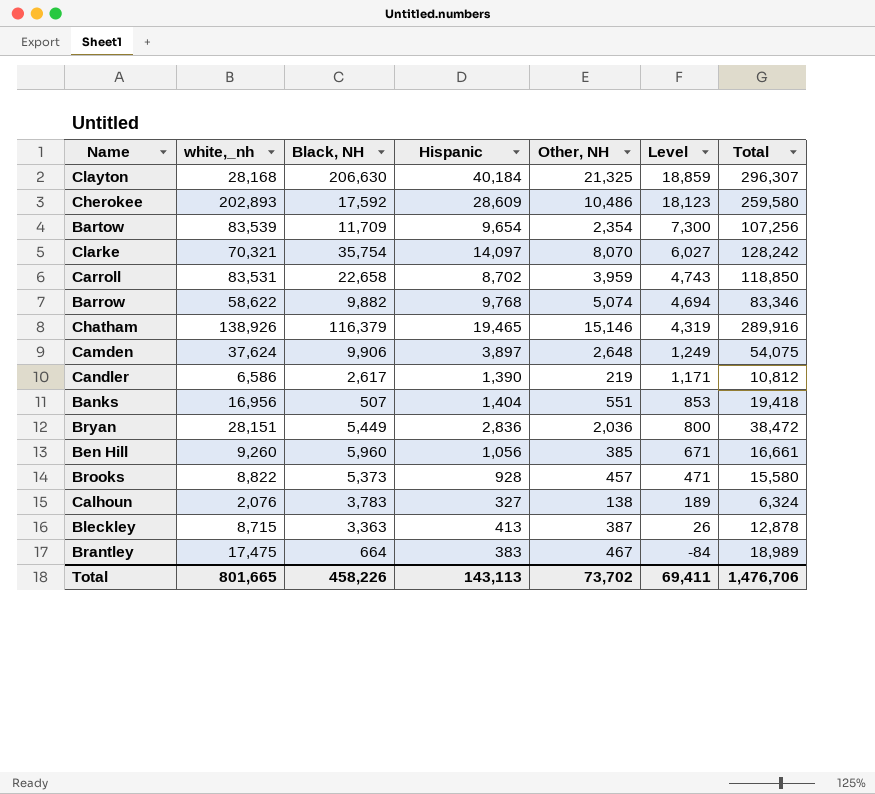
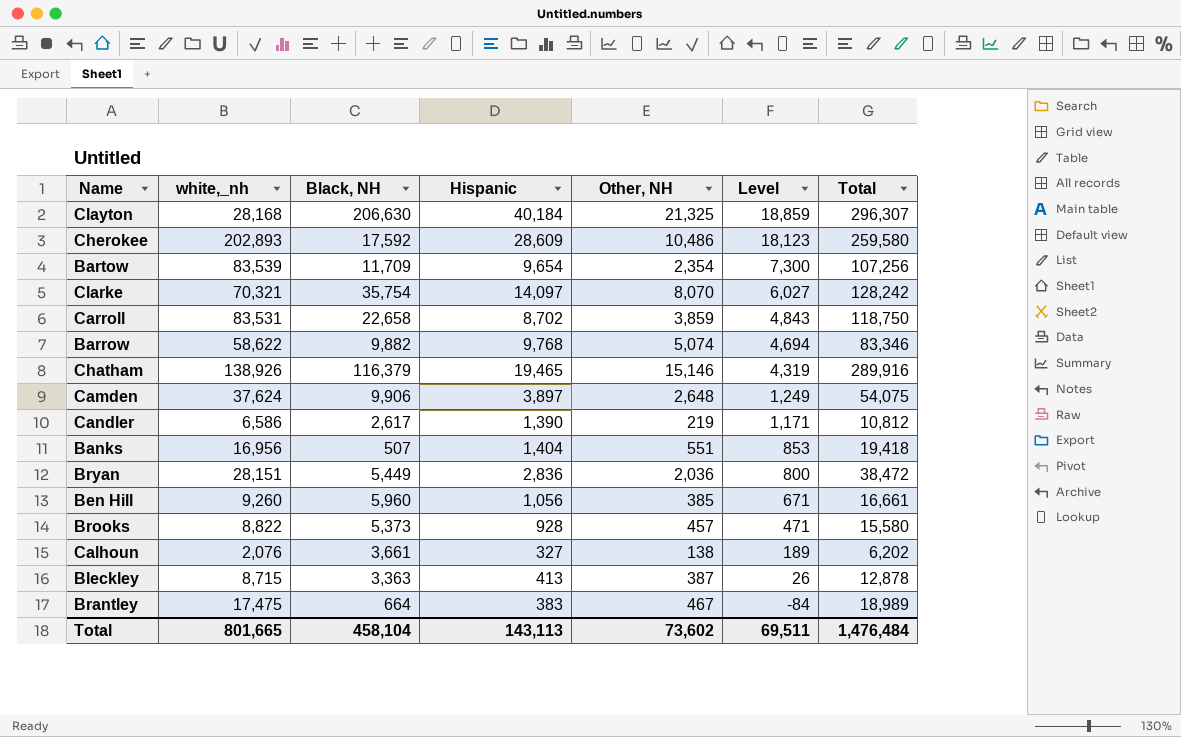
Carroll | Other, NH: 3,959 -> 3,859
Carroll | Level: 4,743 -> 4,843
Carroll | Total: 118,850 -> 118,750
Calhoun | Black, NH: 3,783 -> 3,661
Calhoun | Total: 6,324 -> 6,202
Total | Black, NH: 458,226 -> 458,104
Total | Other, NH: 73,702 -> 73,602
Total | Level: 69,411 -> 69,511
Total | Total: 1,476,706 -> 1,476,484

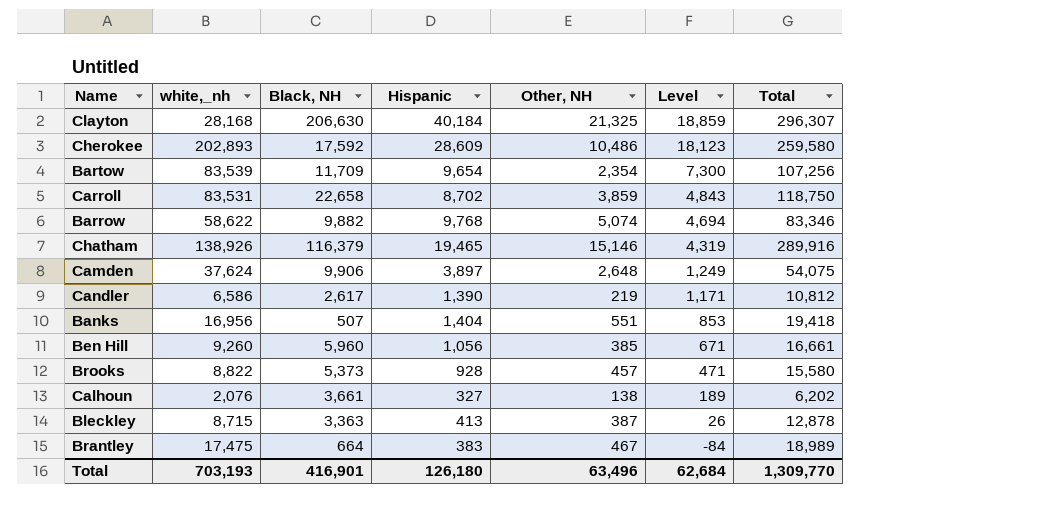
row Clarke: 70,321 | 35,754 | 14,097 | 8,070 | 6,027 | 128,242 -> none
row Bryan: 28,151 | 5,449 | 2,836 | 2,036 | 800 | 38,472 -> none
Total | white,_nh: 801,665 -> 703,193
Total | Black, NH: 458,104 -> 416,901
Total | Hispanic: 143,113 -> 126,180
Total | Other, NH: 73,602 -> 63,496
Total | Level: 69,511 -> 62,684
Total | Total: 1,476,484 -> 1,309,770

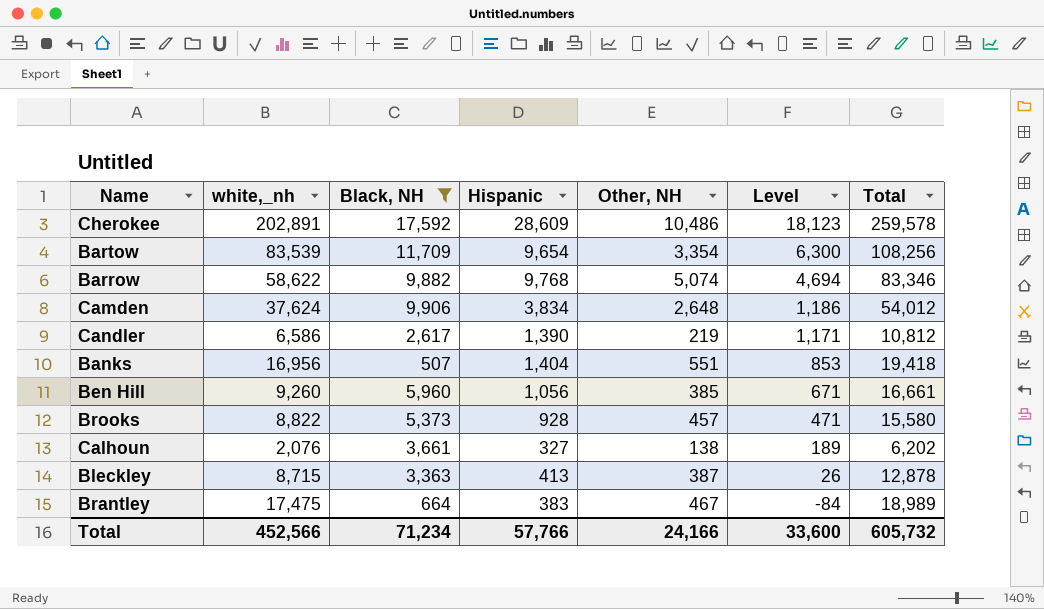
filter: none -> Black, NH <= 17,592
Cherokee | white,_nh: 202,893 -> 202,891
Cherokee | Total: 259,580 -> 259,578
Bartow | Other, NH: 2,354 -> 3,354
Bartow | Level: 7,300 -> 6,300
Bartow | Total: 107,256 -> 108,256
Camden | Hispanic: 3,897 -> 3,834
Camden | Level: 1,249 -> 1,186
Camden | Total: 54,075 -> 54,012
Total | white,_nh: 703,193 -> 452,566
Total | Black, NH: 416,901 -> 71,234
Total | Hispanic: 126,180 -> 57,766
Total | Other, NH: 63,496 -> 24,166
Total | Level: 62,684 -> 33,600
Total | Total: 1,309,770 -> 605,732

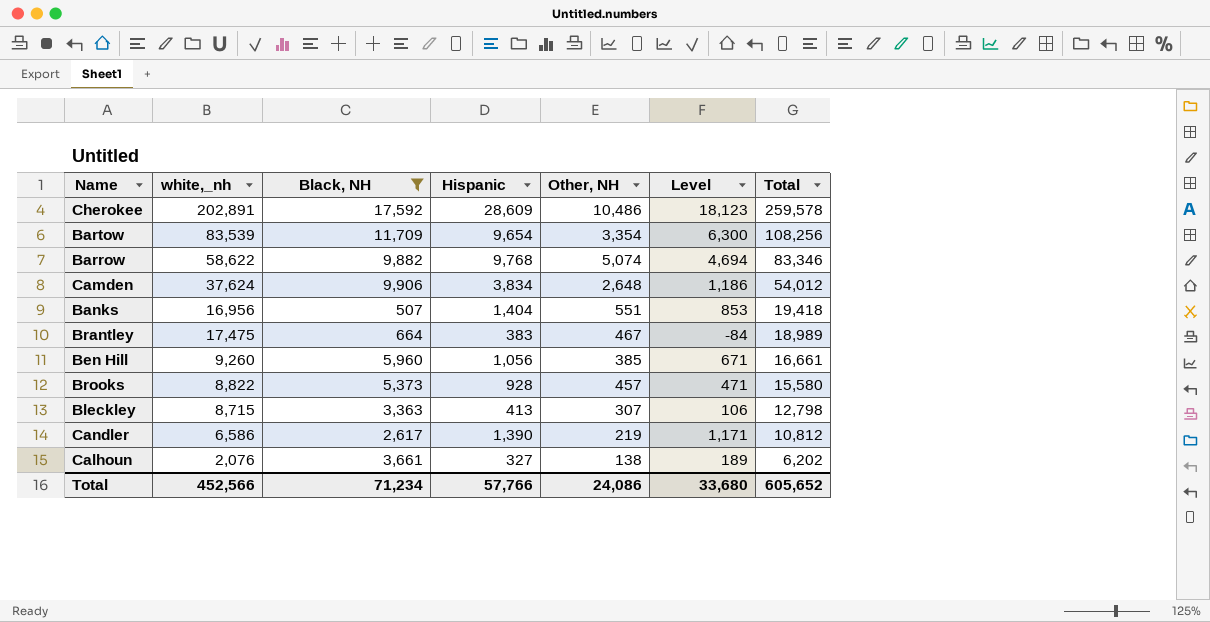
row order: Level descending -> Total descending
Bleckley | Other, NH: 387 -> 307
Bleckley | Level: 26 -> 106
Bleckley | Total: 12,878 -> 12,798
Total | Other, NH: 24,166 -> 24,086
Total | Level: 33,600 -> 33,680
Total | Total: 605,732 -> 605,652

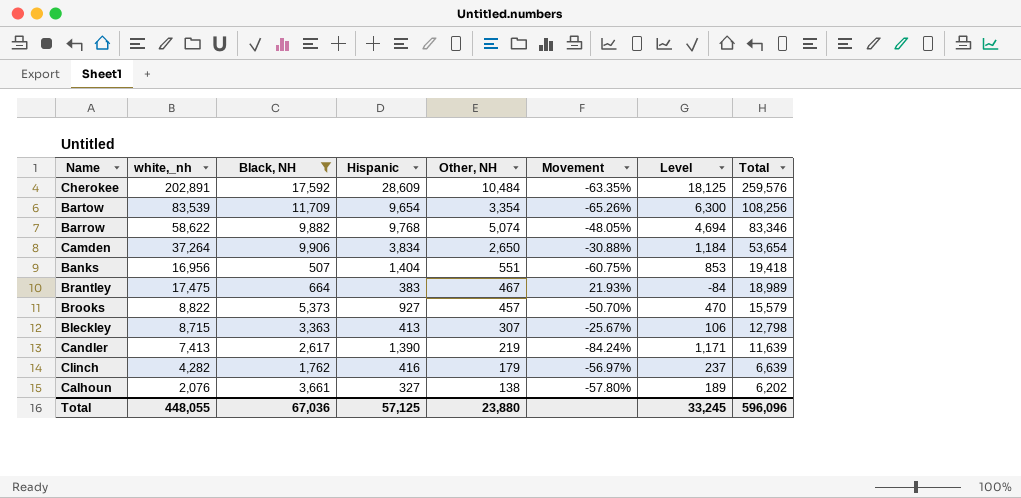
column Movement | formula: none -> ([Other, NH] - [Hispanic]) / [Hispanic]
row Ben Hill: 9,260 | 5,960 | 1,056 | 385 | 671 | 16,661 -> none
Cherokee | Other, NH: 10,486 -> 10,484
Cherokee | Level: 18,123 -> 18,125
Cherokee | Total: 259,578 -> 259,576
Camden | white,_nh: 37,624 -> 37,264
Camden | Other, NH: 2,648 -> 2,650
Camden | Level: 1,186 -> 1,184
Camden | Total: 54,012 -> 53,654
Brooks | Hispanic: 928 -> 927
Brooks | Level: 471 -> 470
Brooks | Total: 15,580 -> 15,579
Candler | white,_nh: 6,586 -> 7,413
Candler | Total: 10,812 -> 11,639
row Clinch: none -> 4,282 | 1,762 | 416 | 179 | -56.97% | 237 | 6,639
Total | white,_nh: 452,566 -> 448,055
Total | Black, NH: 71,234 -> 67,036
Total | Hispanic: 57,766 -> 57,125
Total | Other, NH: 24,086 -> 23,880
Total | Level: 33,680 -> 33,245
Total | Total: 605,652 -> 596,096

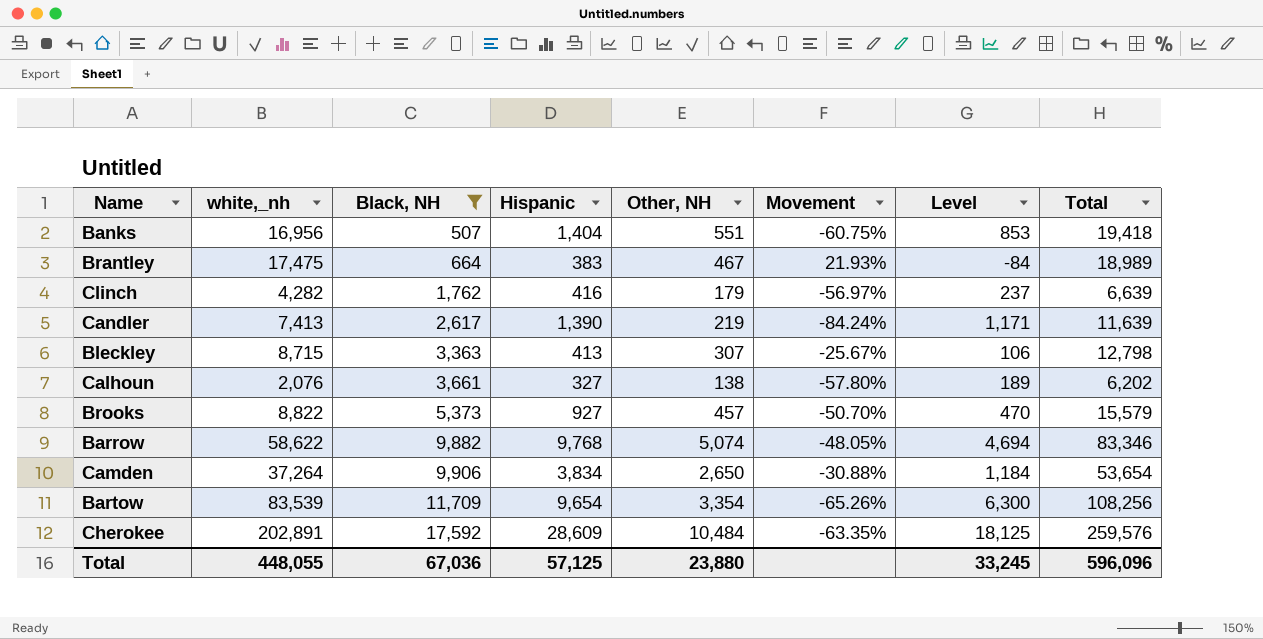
row order: Total descending -> Black, NH ascending

